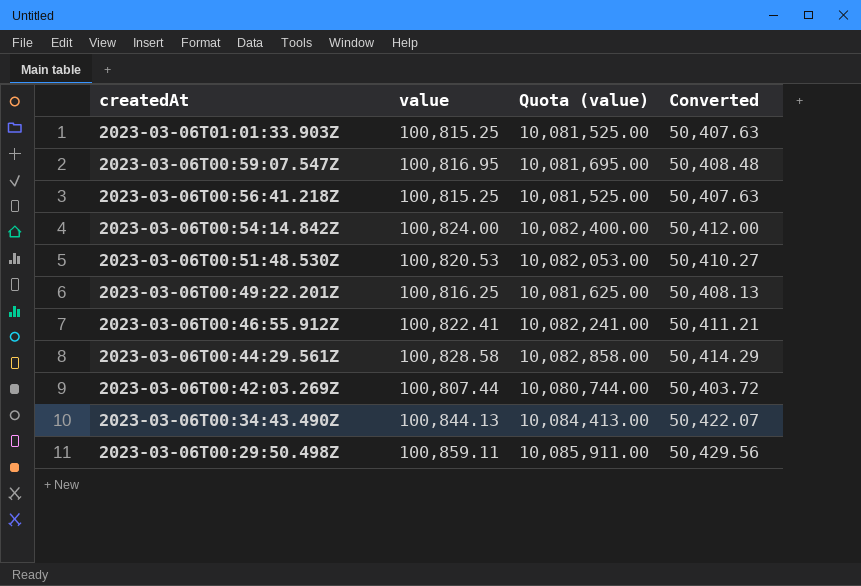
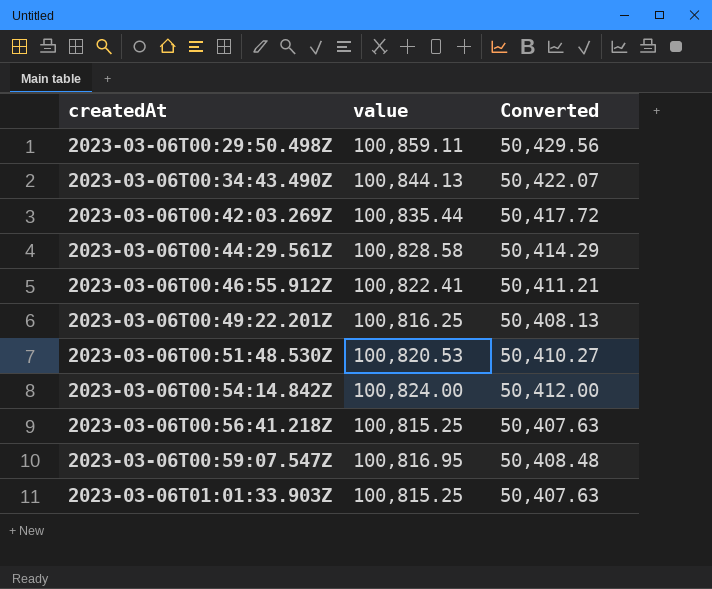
row order: createdAt descending -> createdAt ascending
column Quota (value) | formula: [value] * 100 -> none
2023-03-06T00:42:03.269Z | value: 100,807.44 -> 100,835.44
2023-03-06T00:42:03.269Z | Converted: 50,403.72 -> 50,417.72

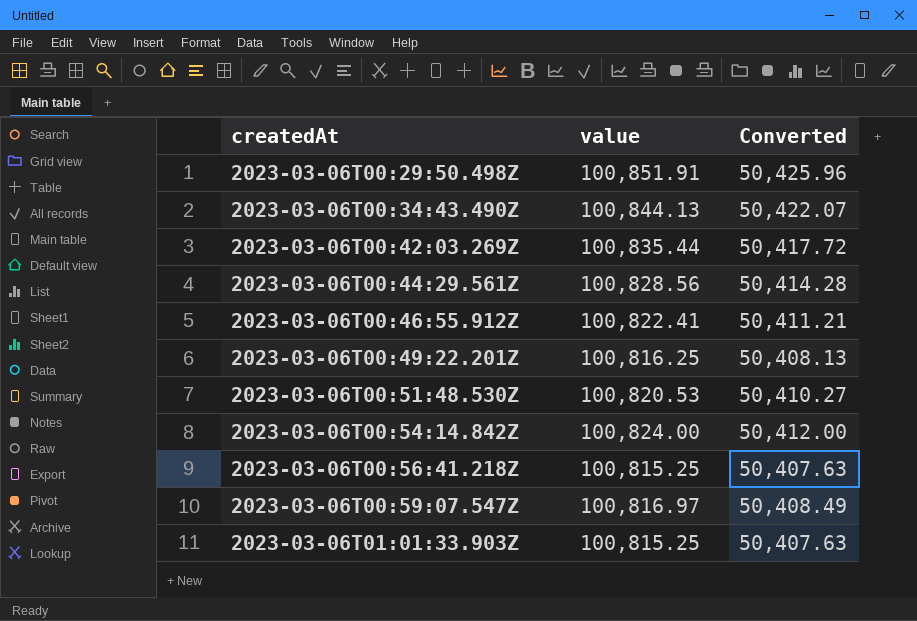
2023-03-06T00:29:50.498Z | value: 100,859.11 -> 100,851.91
2023-03-06T00:29:50.498Z | Converted: 50,429.56 -> 50,425.96
2023-03-06T00:44:29.561Z | value: 100,828.58 -> 100,828.56
2023-03-06T00:44:29.561Z | Converted: 50,414.29 -> 50,414.28
2023-03-06T00:59:07.547Z | value: 100,816.95 -> 100,816.97
2023-03-06T00:59:07.547Z | Converted: 50,408.48 -> 50,408.49

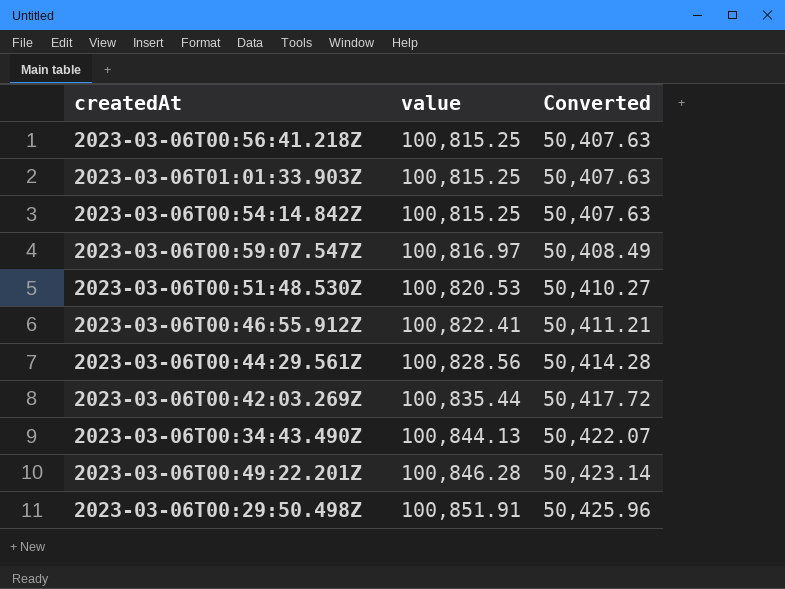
row order: createdAt ascending -> value ascending
2023-03-06T00:54:14.842Z | value: 100,824.00 -> 100,815.25
2023-03-06T00:54:14.842Z | Converted: 50,412.00 -> 50,407.63
2023-03-06T00:49:22.201Z | value: 100,816.25 -> 100,846.28
2023-03-06T00:49:22.201Z | Converted: 50,408.13 -> 50,423.14

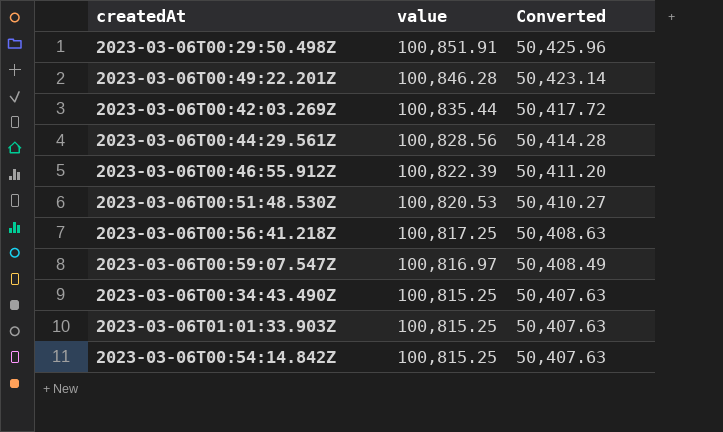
row order: value ascending -> value descending
2023-03-06T00:46:55.912Z | value: 100,822.41 -> 100,822.39
2023-03-06T00:46:55.912Z | Converted: 50,411.21 -> 50,411.20
2023-03-06T00:56:41.218Z | value: 100,815.25 -> 100,817.25
2023-03-06T00:56:41.218Z | Converted: 50,407.63 -> 50,408.63
2023-03-06T00:34:43.490Z | value: 100,844.13 -> 100,815.25
2023-03-06T00:34:43.490Z | Converted: 50,422.07 -> 50,407.63

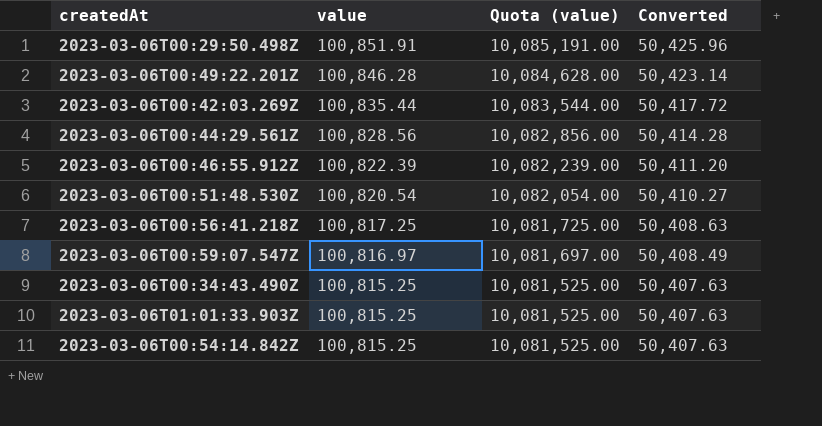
column Quota (value) | formula: none -> [value] * 100
2023-03-06T00:51:48.530Z | value: 100,820.53 -> 100,820.54

